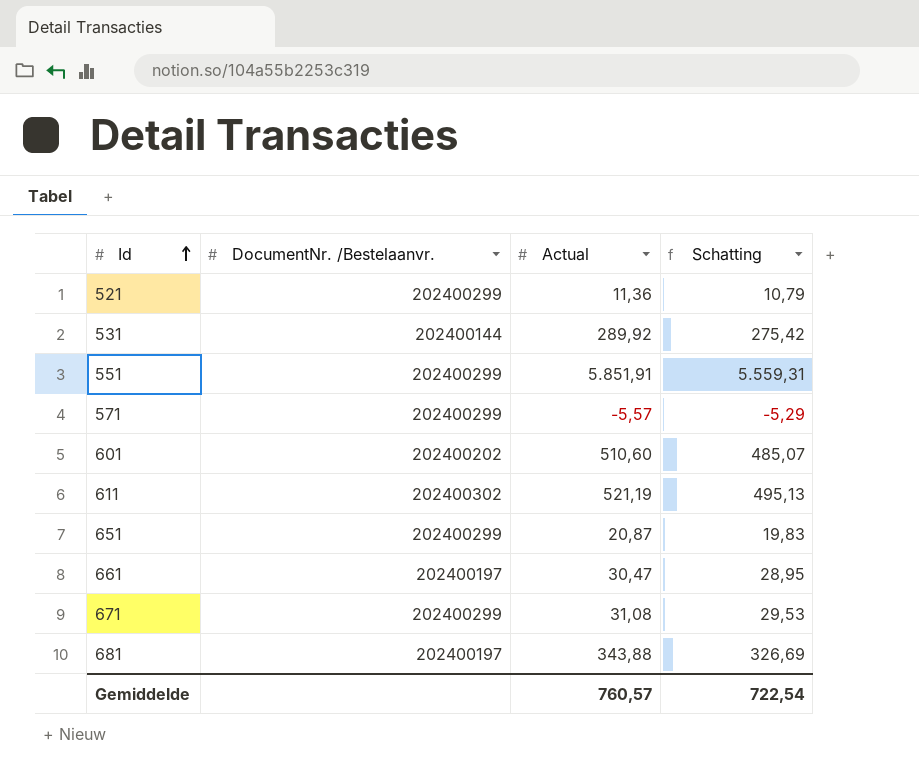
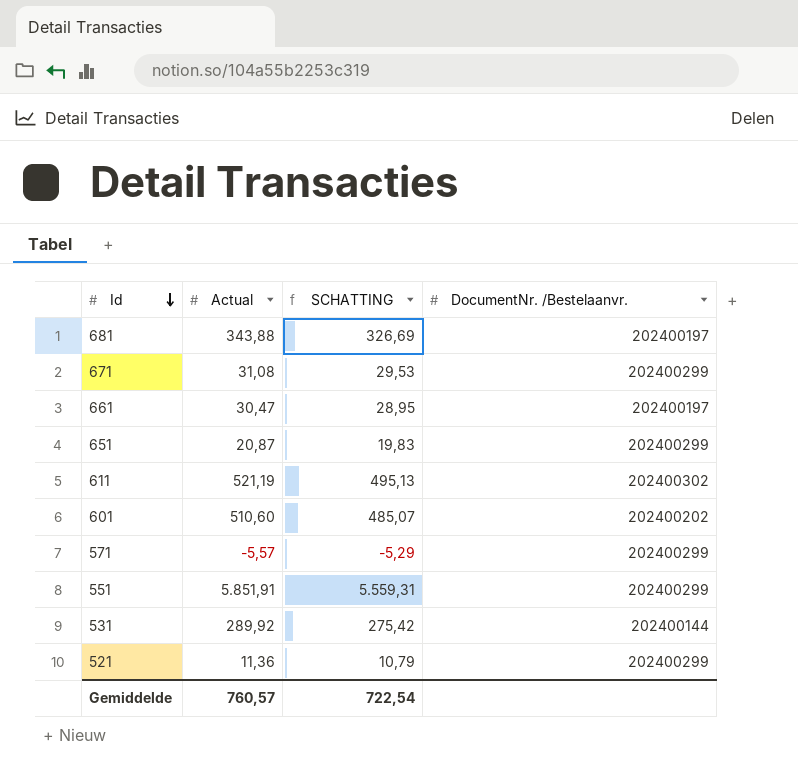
row order: Id ascending -> Id descending
column name: Schatting -> SCHATTING
column DocumentNr. /Bestelaanvr. | position: 2 -> 4

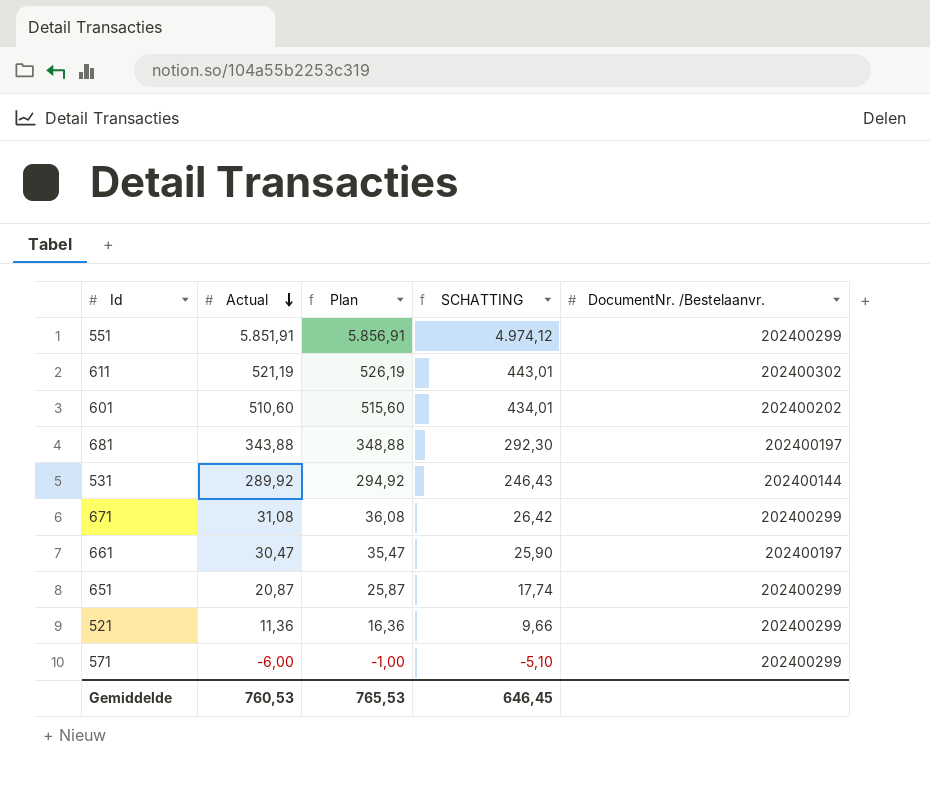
row order: Id descending -> Actual descending
column Plan | formula: none -> [Actual] + 5
column SCHATTING | formula: [Actual] * 0,95 -> [Actual] * 0,85
571 | Actual: -5,57 -> -6,00
Gemiddelde | Actual: 760,57 -> 760,53
Gemiddelde | SCHATTING: 722,54 -> 646,45

